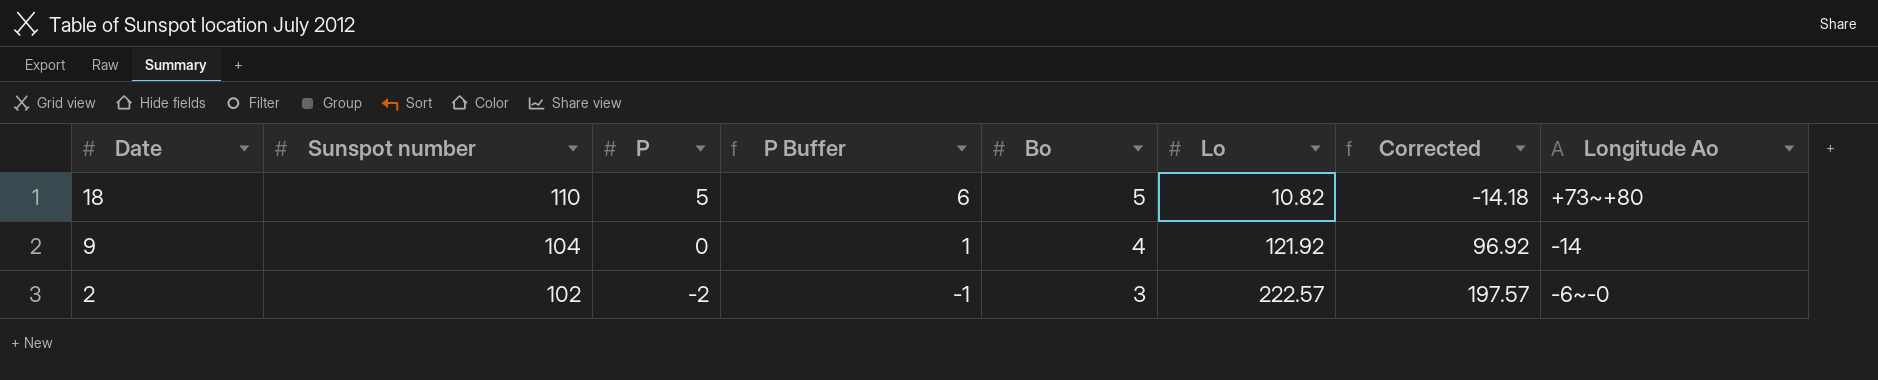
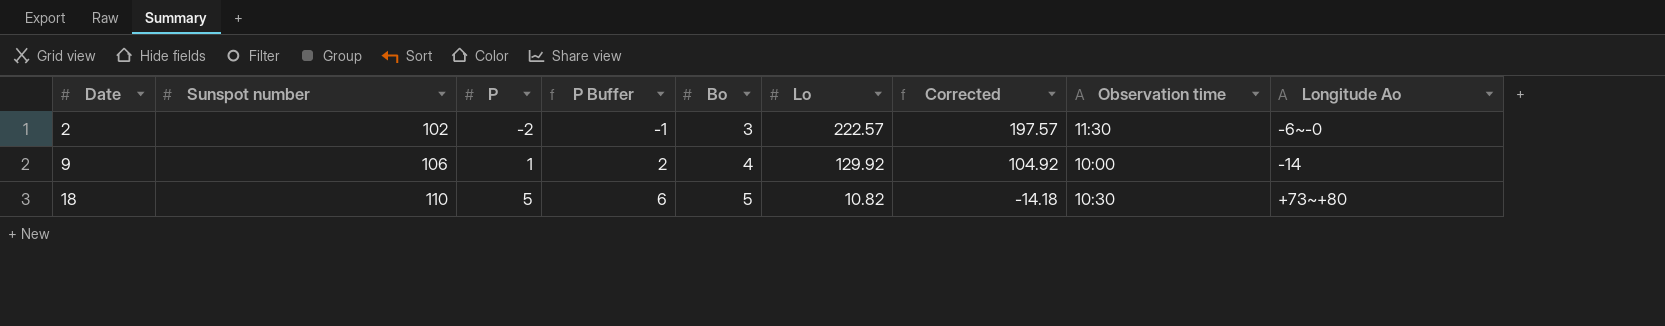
row order: Date descending -> Date ascending
column Observation time | position: none -> 8
9 | Sunspot number: 104 -> 106
9 | P: 0 -> 1
9 | P Buffer: 1 -> 2
9 | Lo: 121.92 -> 129.92
9 | Corrected: 96.92 -> 104.92

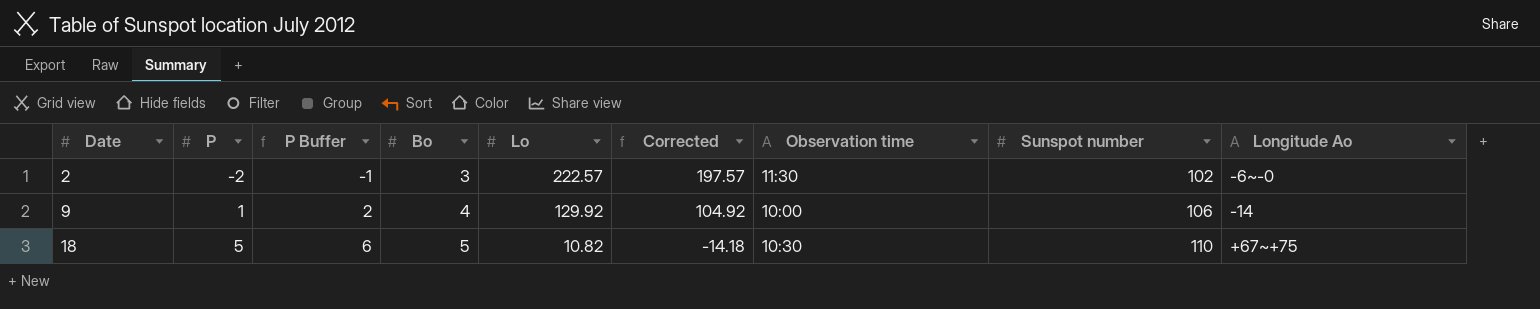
column Sunspot number | position: 2 -> 8
18 | Longitude Ao: +73~+80 -> +67~+75

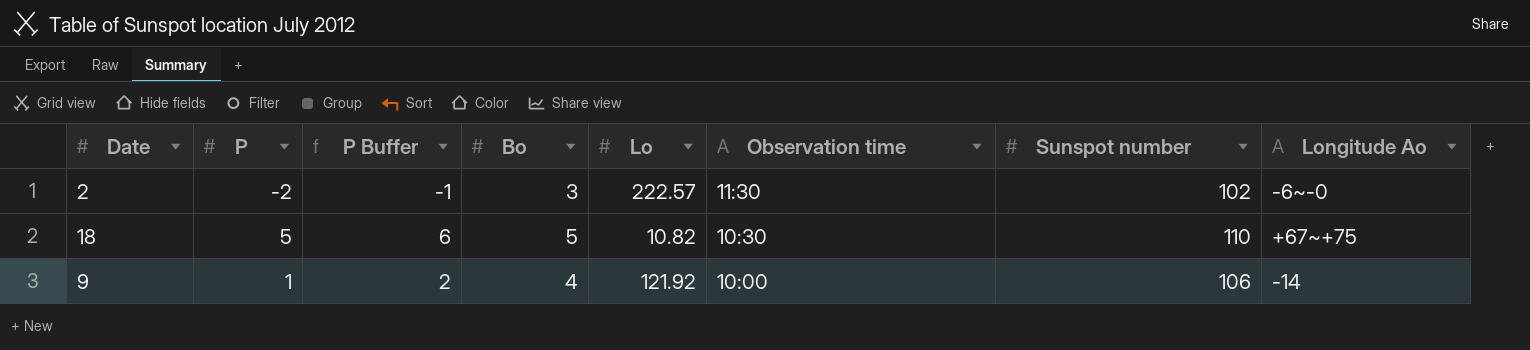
row order: Date ascending -> Observation time descending
column Corrected | formula: [Lo] - 25 -> none
9 | Lo: 129.92 -> 121.92

